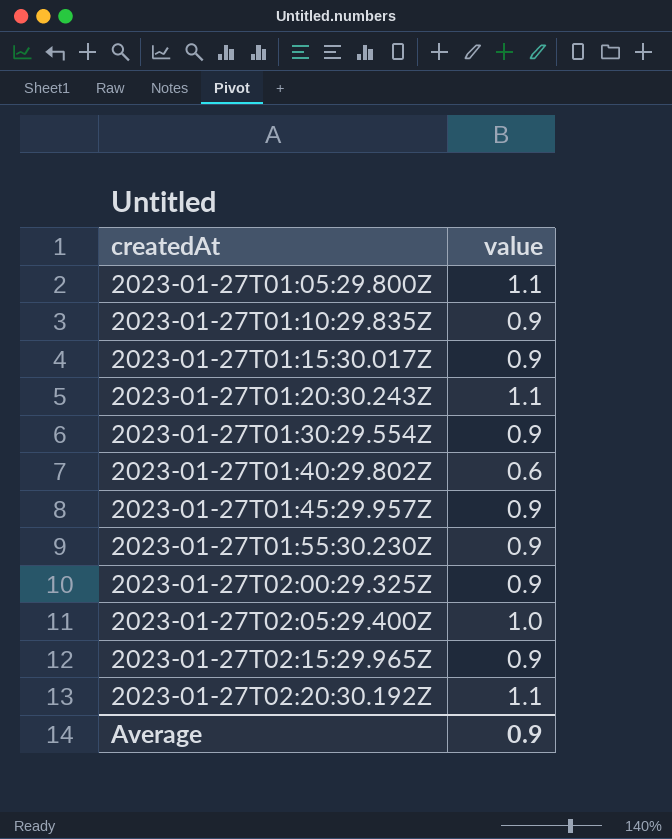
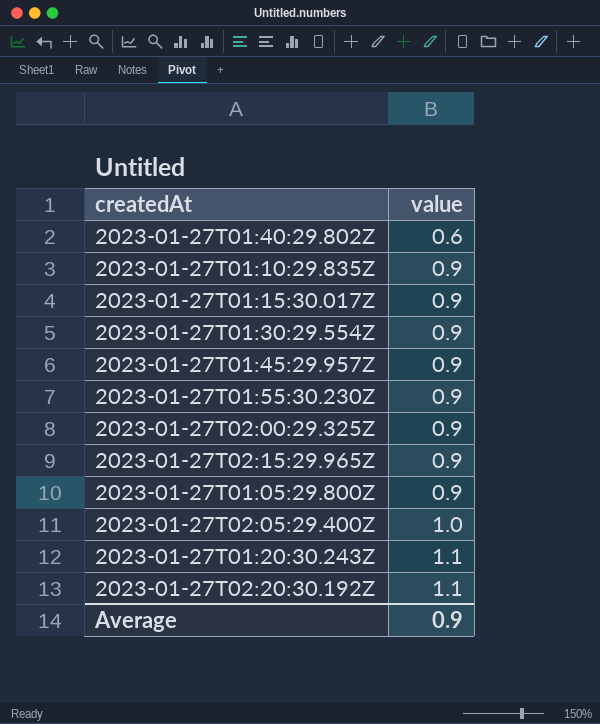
row order: createdAt ascending -> value ascending
2023-01-27T01:05:29.800Z | value: 1.1 -> 0.9

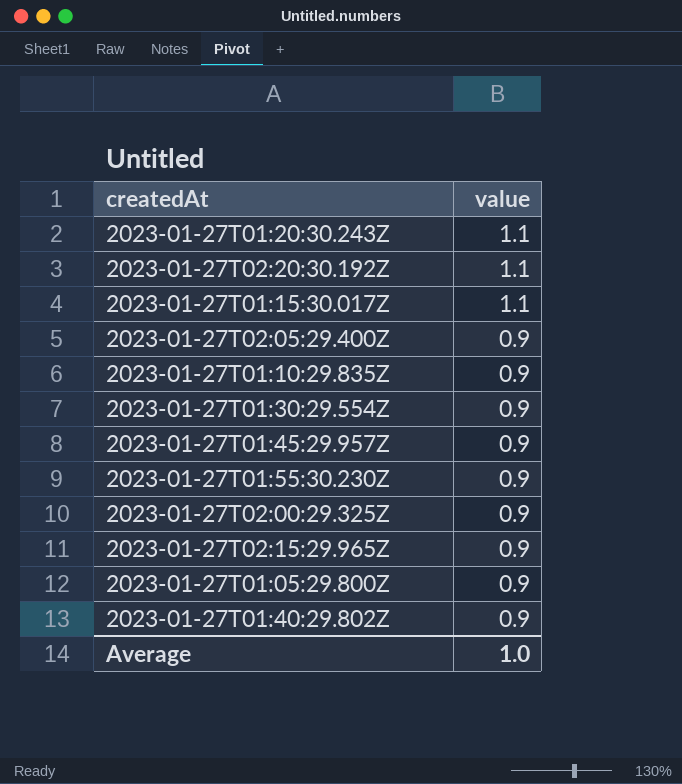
row order: value ascending -> value descending
2023-01-27T01:15:30.017Z | value: 0.9 -> 1.1
2023-01-27T02:05:29.400Z | value: 1.0 -> 0.9
2023-01-27T01:40:29.802Z | value: 0.6 -> 0.9
Average | value: 0.9 -> 1.0

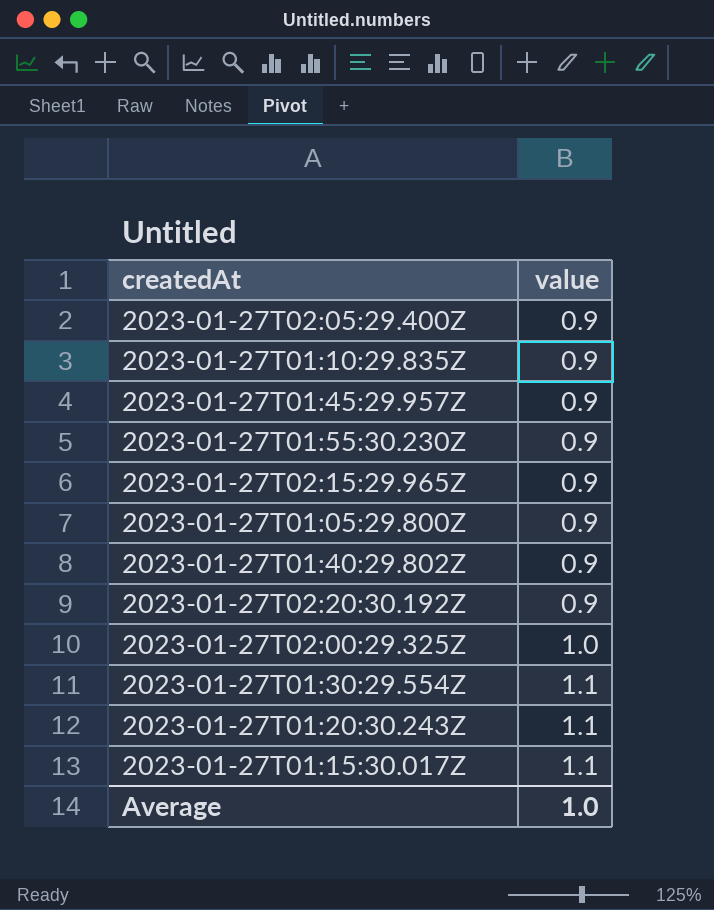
row order: value descending -> value ascending
2023-01-27T02:20:30.192Z | value: 1.1 -> 0.9
2023-01-27T02:00:29.325Z | value: 0.9 -> 1.0
2023-01-27T01:30:29.554Z | value: 0.9 -> 1.1

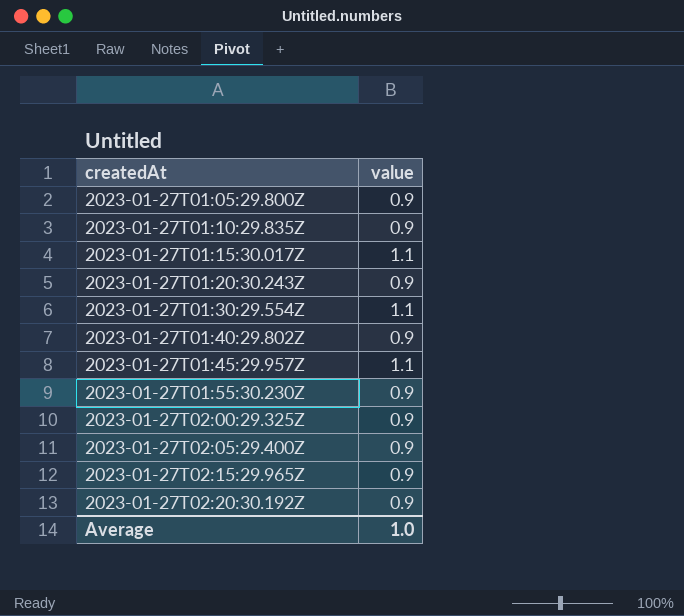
row order: value ascending -> createdAt ascending
2023-01-27T01:20:30.243Z | value: 1.1 -> 0.9
2023-01-27T01:45:29.957Z | value: 0.9 -> 1.1
2023-01-27T02:00:29.325Z | value: 1.0 -> 0.9

